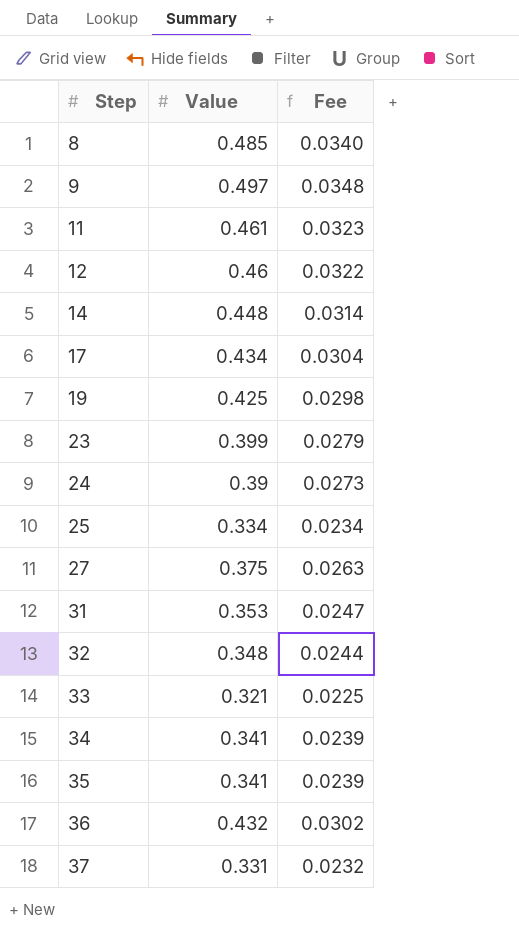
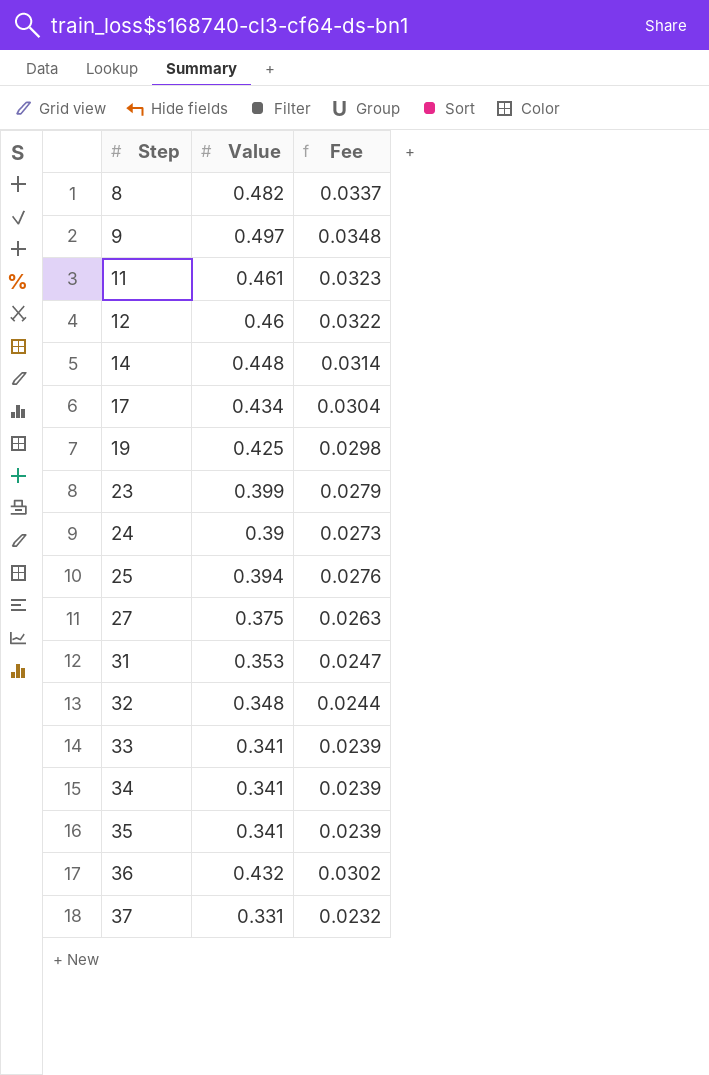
8 | Value: 0.485 -> 0.482
8 | Fee: 0.0340 -> 0.0337
25 | Value: 0.334 -> 0.394
25 | Fee: 0.0234 -> 0.0276
33 | Value: 0.321 -> 0.341
33 | Fee: 0.0225 -> 0.0239

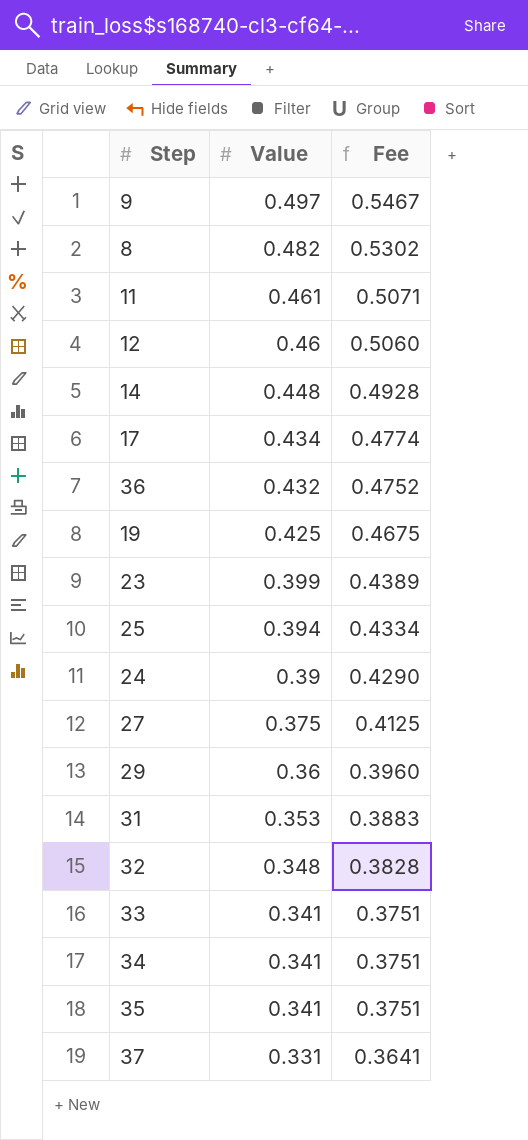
row order: Step ascending -> Value descending
column Fee | formula: [Value] * 0.07 -> [Value] * 1.1
row 29: none -> 0.36 | 0.3960

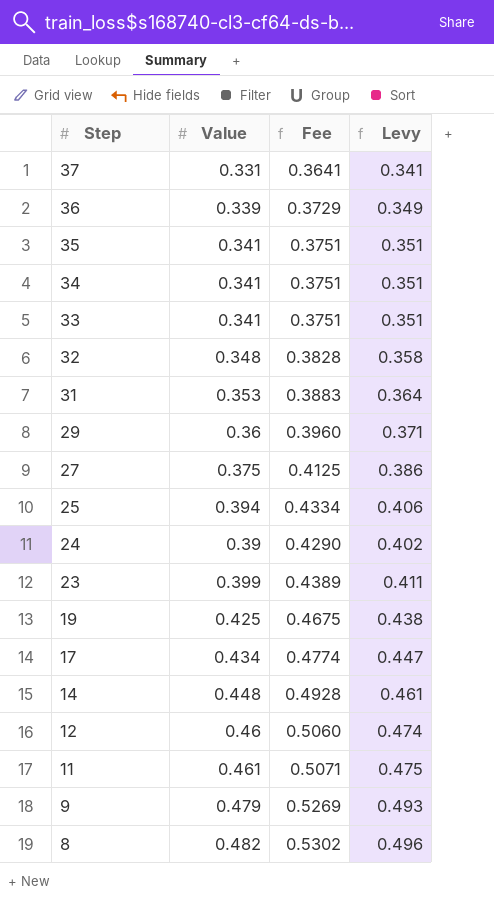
row order: Value descending -> Step descending
column Levy | formula: none -> [Value] * 1.03
36 | Value: 0.432 -> 0.339
36 | Fee: 0.4752 -> 0.3729
9 | Value: 0.497 -> 0.479
9 | Fee: 0.5467 -> 0.5269

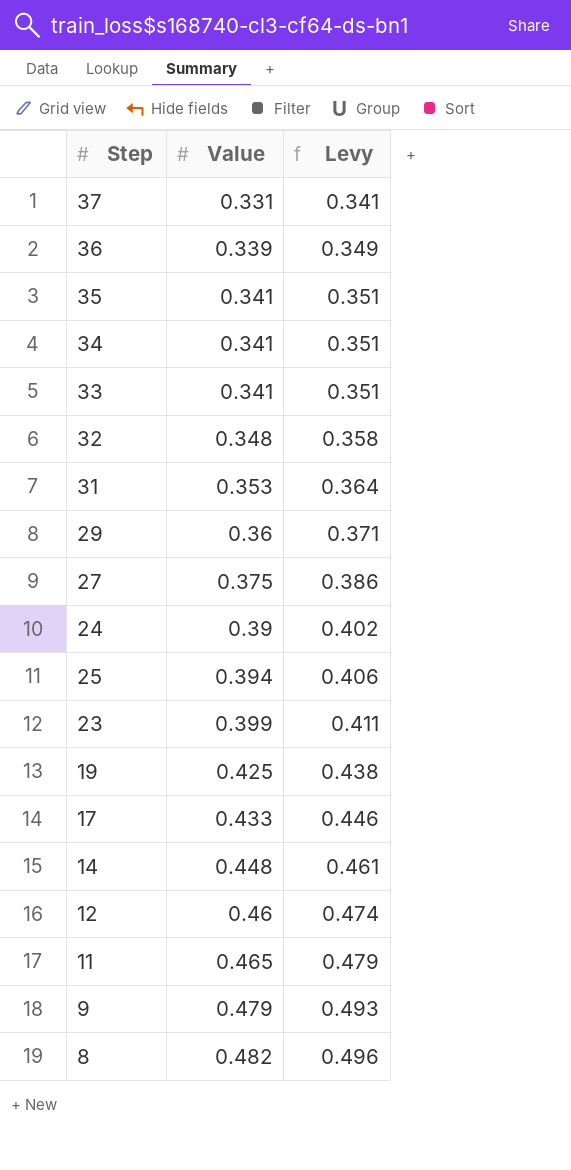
row order: Step descending -> Value ascending
column Fee | formula: [Value] * 1.1 -> none
17 | Value: 0.434 -> 0.433
17 | Levy: 0.447 -> 0.446
11 | Value: 0.461 -> 0.465
11 | Levy: 0.475 -> 0.479

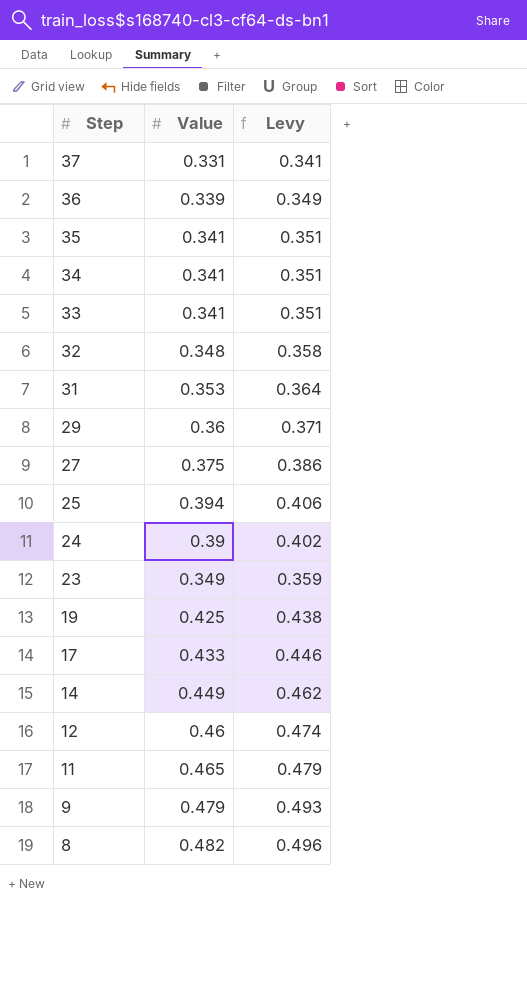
row order: Value ascending -> Step descending
23 | Value: 0.399 -> 0.349
23 | Levy: 0.411 -> 0.359
14 | Value: 0.448 -> 0.449
14 | Levy: 0.461 -> 0.462

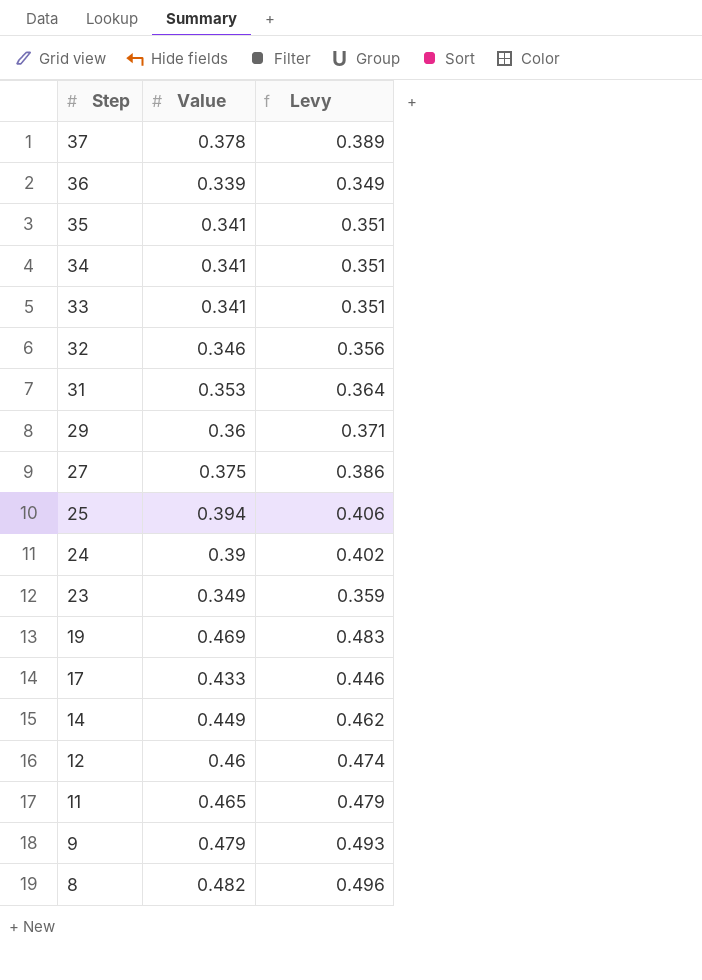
37 | Value: 0.331 -> 0.378
37 | Levy: 0.341 -> 0.389
32 | Value: 0.348 -> 0.346
32 | Levy: 0.358 -> 0.356
19 | Value: 0.425 -> 0.469
19 | Levy: 0.438 -> 0.483

